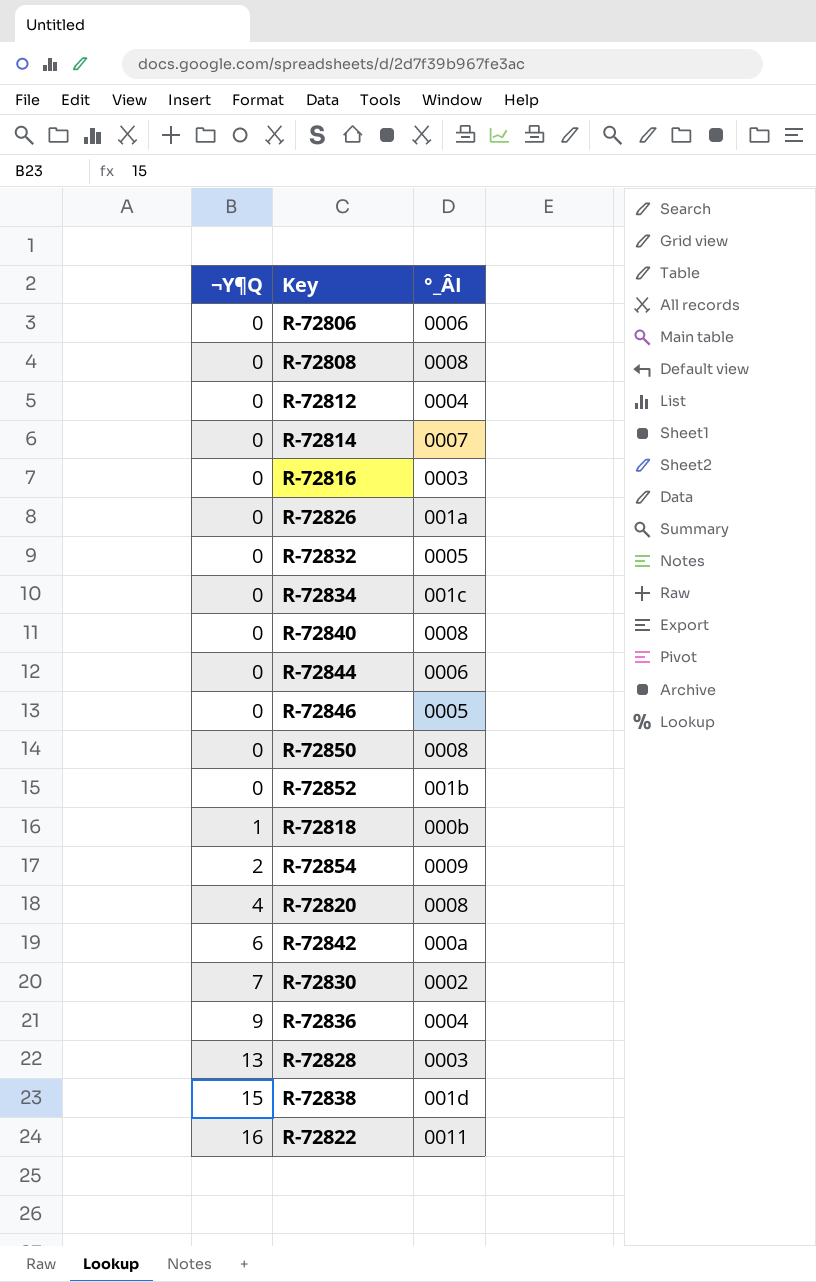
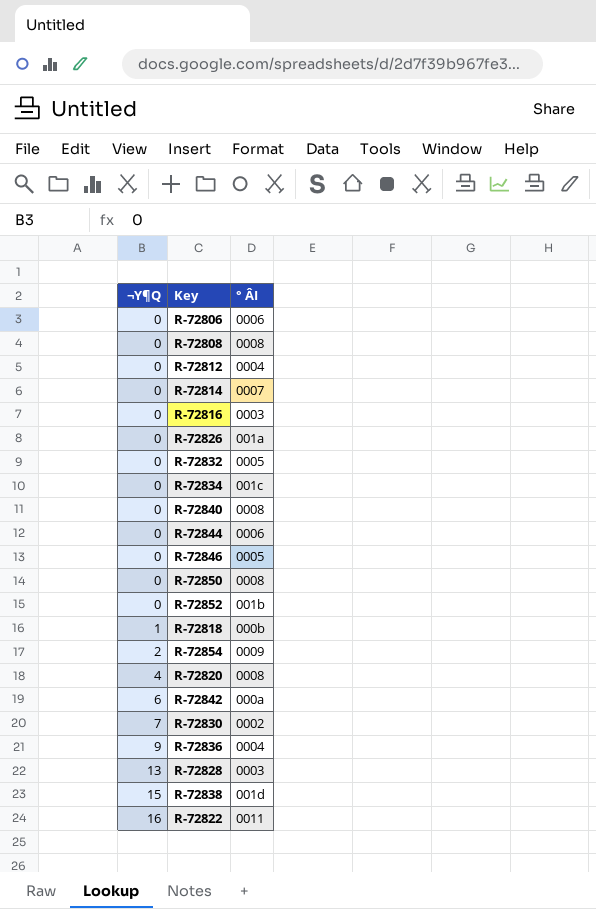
column name: °_ÂI -> ° ÂI

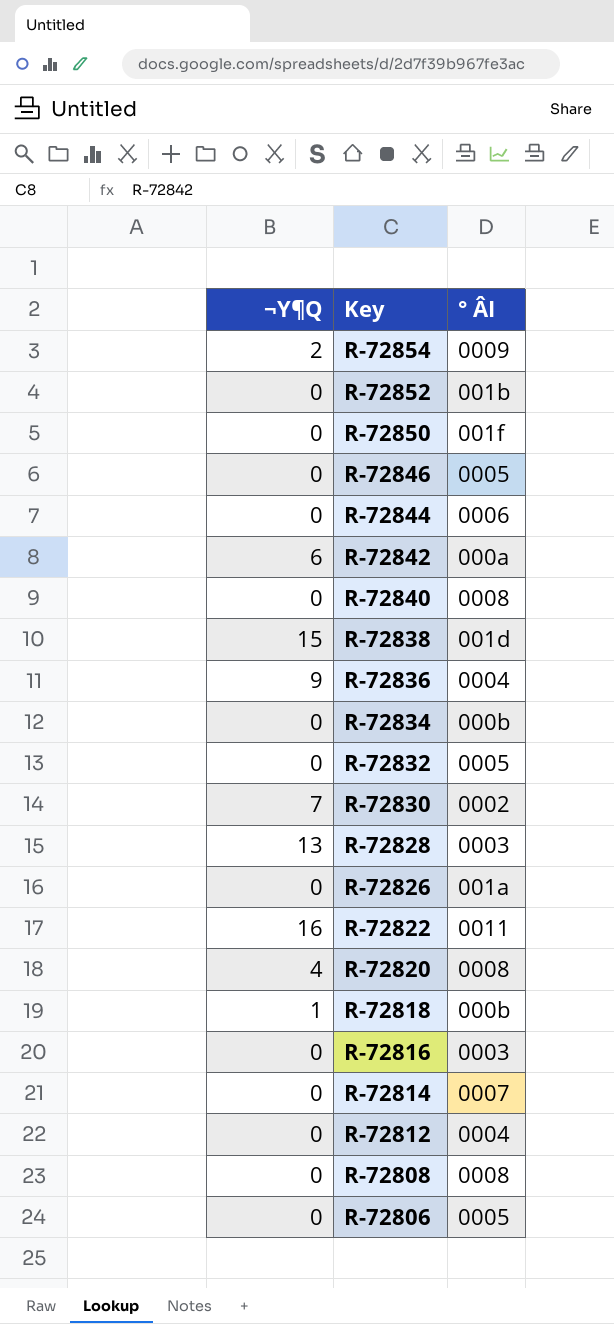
row order: ¬Y¶Q ascending -> Key descending
R-72850 | ° ÂI: 0008 -> 001f
R-72834 | ° ÂI: 001c -> 000b
R-72806 | ° ÂI: 0006 -> 0005

